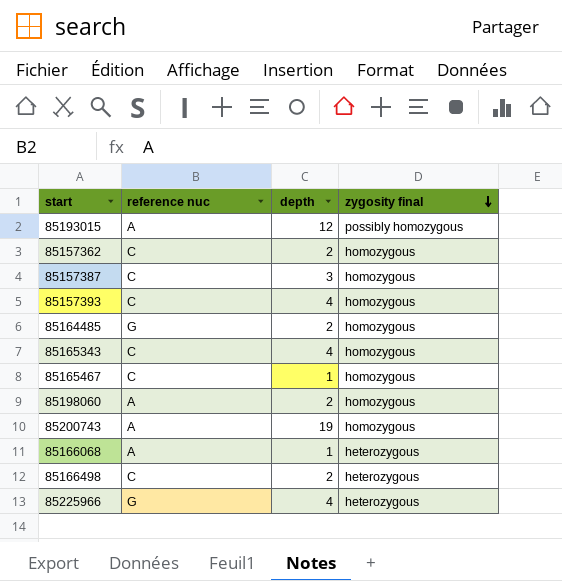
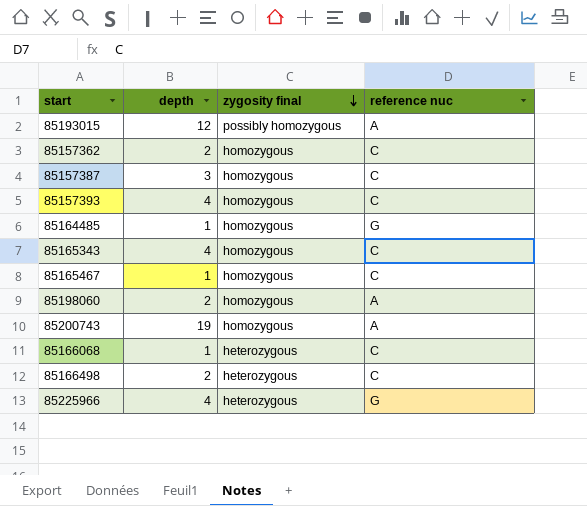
column reference nuc | position: 2 -> 4
85164485 | depth: 2 -> 1
85166068 | reference nuc: A -> C

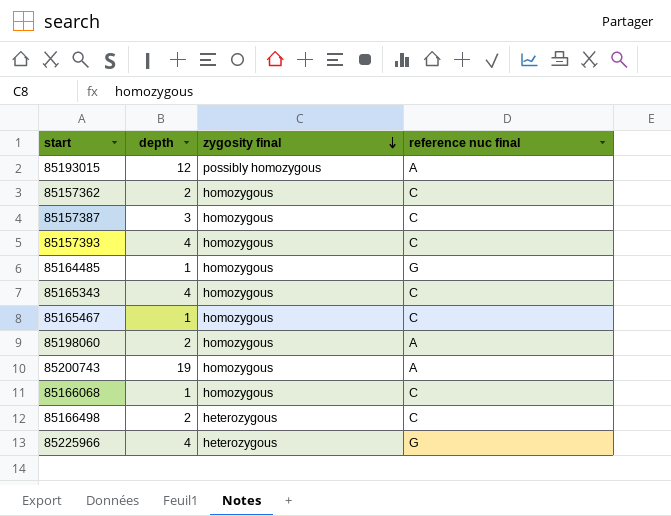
column name: reference nuc -> reference nuc final
85166068 | zygosity final: heterozygous -> homozygous

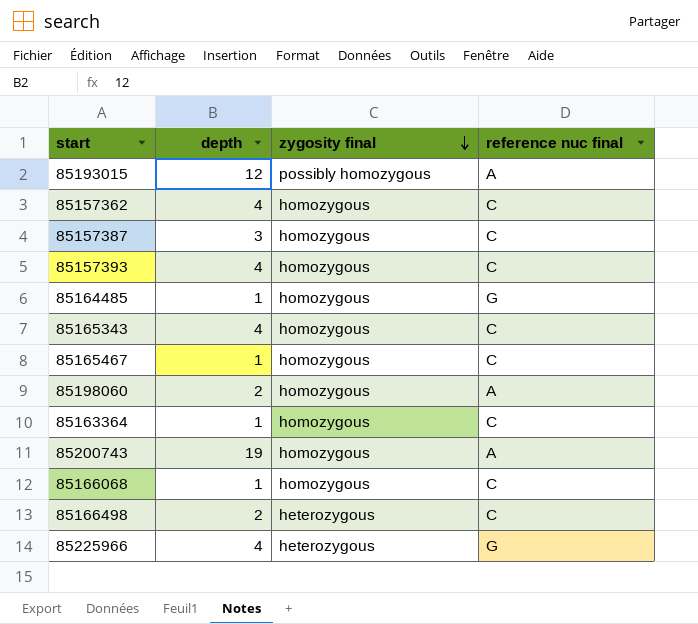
85157362 | depth: 2 -> 4
row 85163364: none -> 1 | homozygous | C

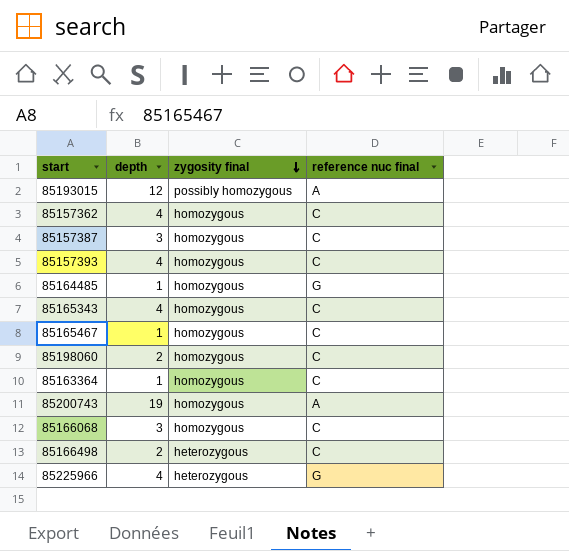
85198060 | reference nuc final: A -> C
85166068 | depth: 1 -> 3

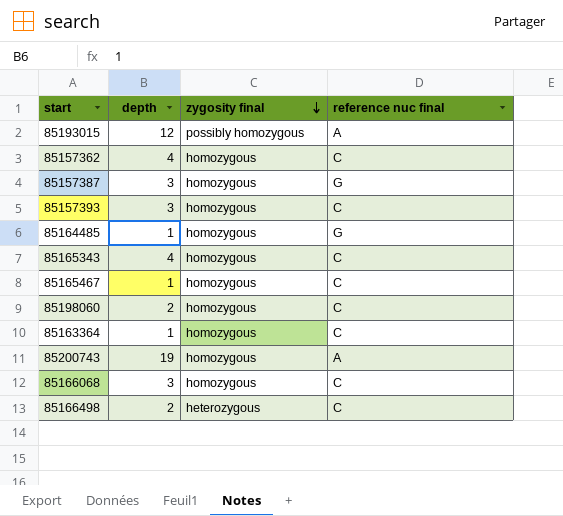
row 85225966: 4 | heterozygous | G -> none
85157387 | reference nuc final: C -> G
85157393 | depth: 4 -> 3

